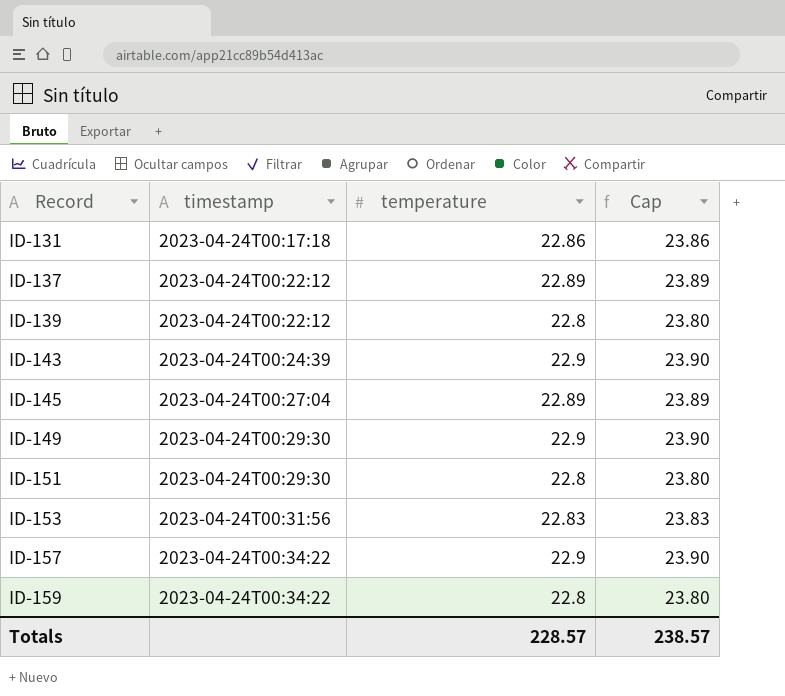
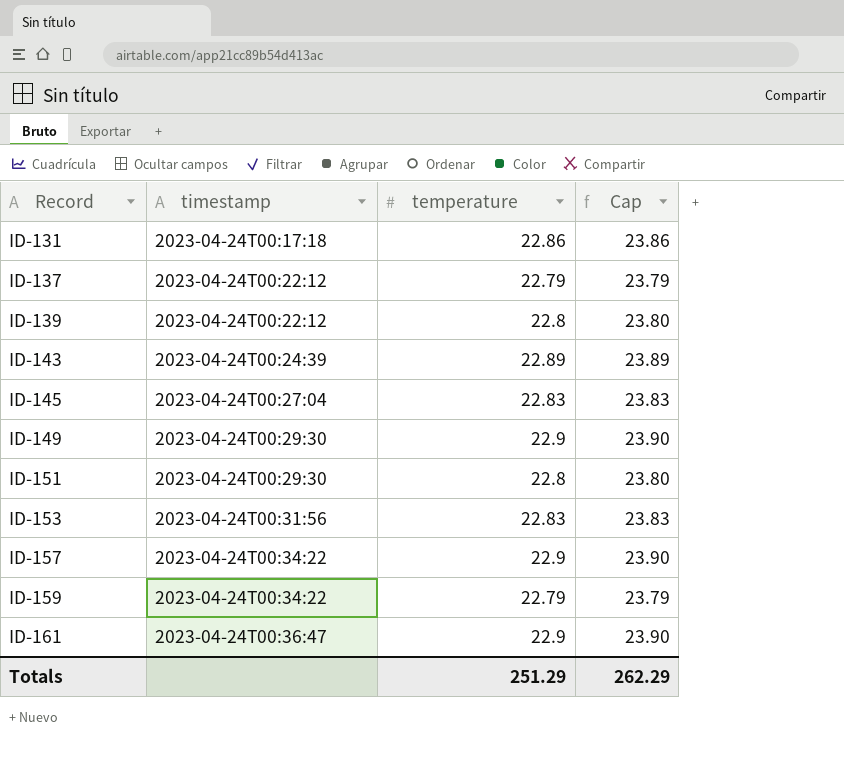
ID-137 | temperature: 22.89 -> 22.79
ID-137 | Cap: 23.89 -> 23.79
ID-143 | temperature: 22.9 -> 22.89
ID-143 | Cap: 23.90 -> 23.89
ID-145 | temperature: 22.89 -> 22.83
ID-145 | Cap: 23.89 -> 23.83
ID-159 | temperature: 22.8 -> 22.79
ID-159 | Cap: 23.80 -> 23.79
row ID-161: none -> 2023-04-24T00:36:47 | 22.9 | 23.90
Totals | temperature: 228.57 -> 251.29
Totals | Cap: 238.57 -> 262.29

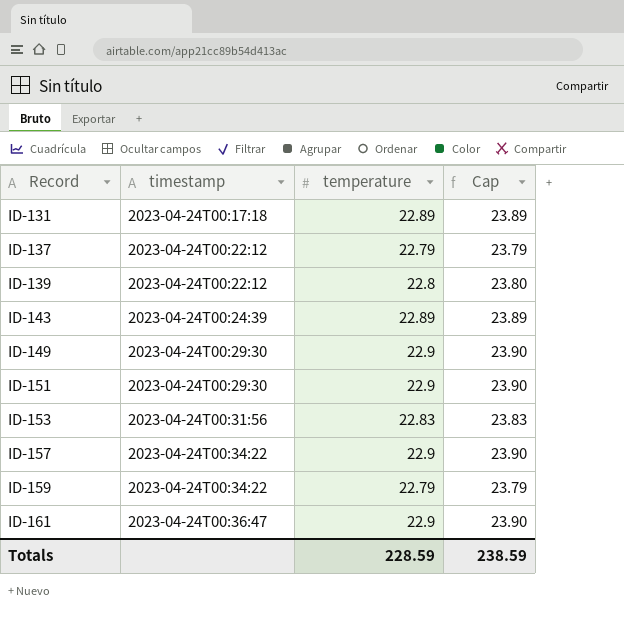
row ID-145: 2023-04-24T00:27:04 | 22.83 | 23.83 -> none
ID-131 | temperature: 22.86 -> 22.89
ID-131 | Cap: 23.86 -> 23.89
ID-151 | temperature: 22.8 -> 22.9
ID-151 | Cap: 23.80 -> 23.90
Totals | temperature: 251.29 -> 228.59
Totals | Cap: 262.29 -> 238.59

